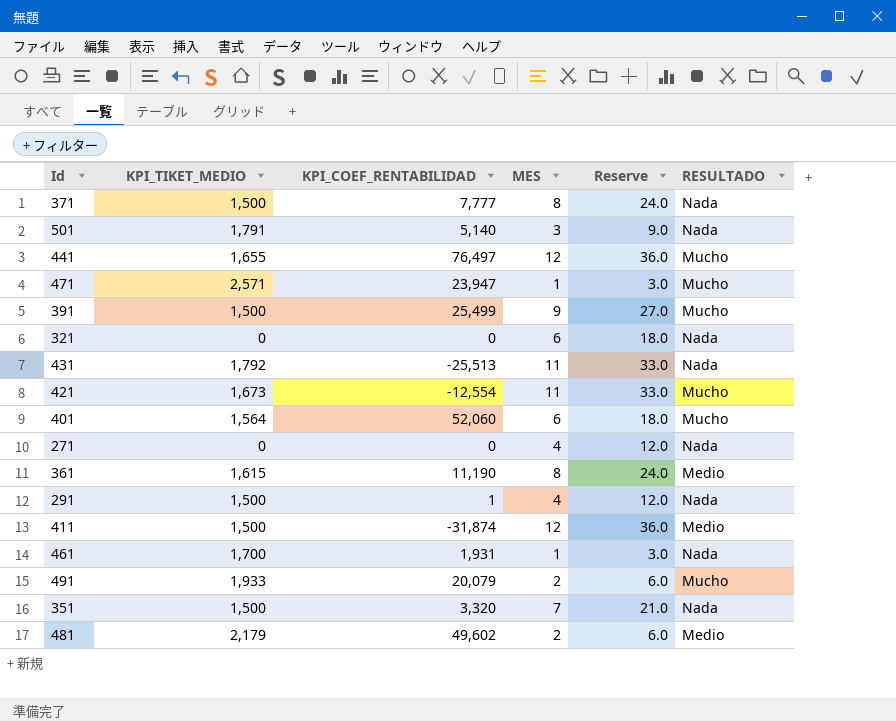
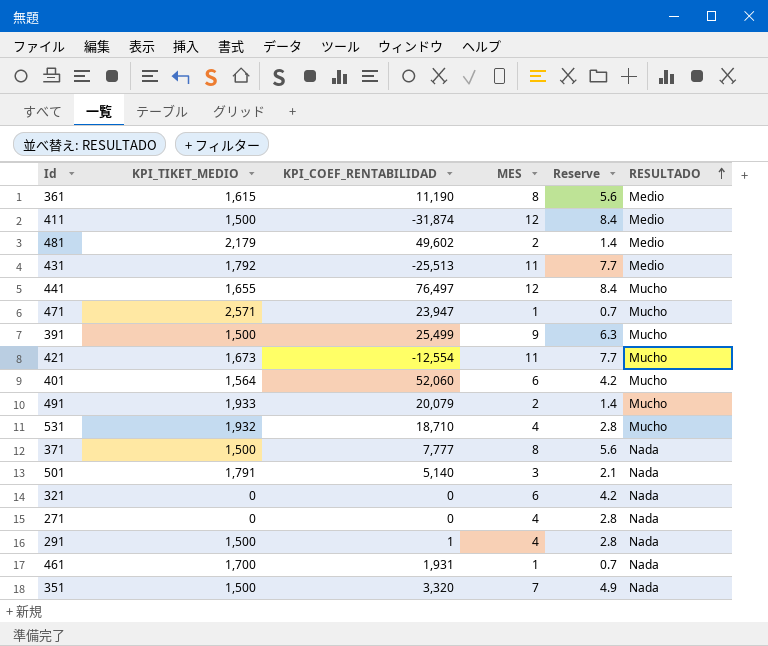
row order: none -> RESULTADO ascending
column Reserve | formula: [MES] * 3 -> [MES] * 0.7
431 | RESULTADO: Nada -> Medio
row 531: none -> 1,932 | 18,710 | 4 | 2.8 | Mucho

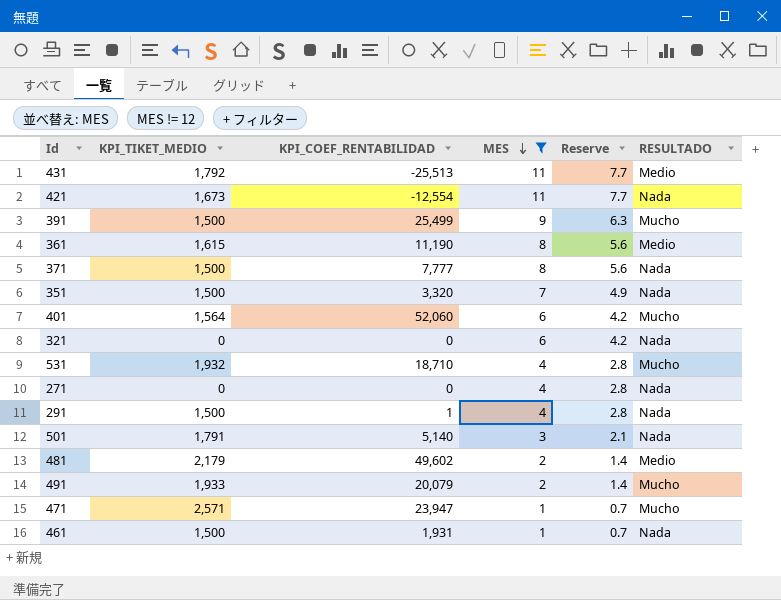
filter: none -> MES != 12
row order: RESULTADO ascending -> MES descending
421 | RESULTADO: Mucho -> Nada
461 | KPI_TIKET_MEDIO: 1,700 -> 1,500

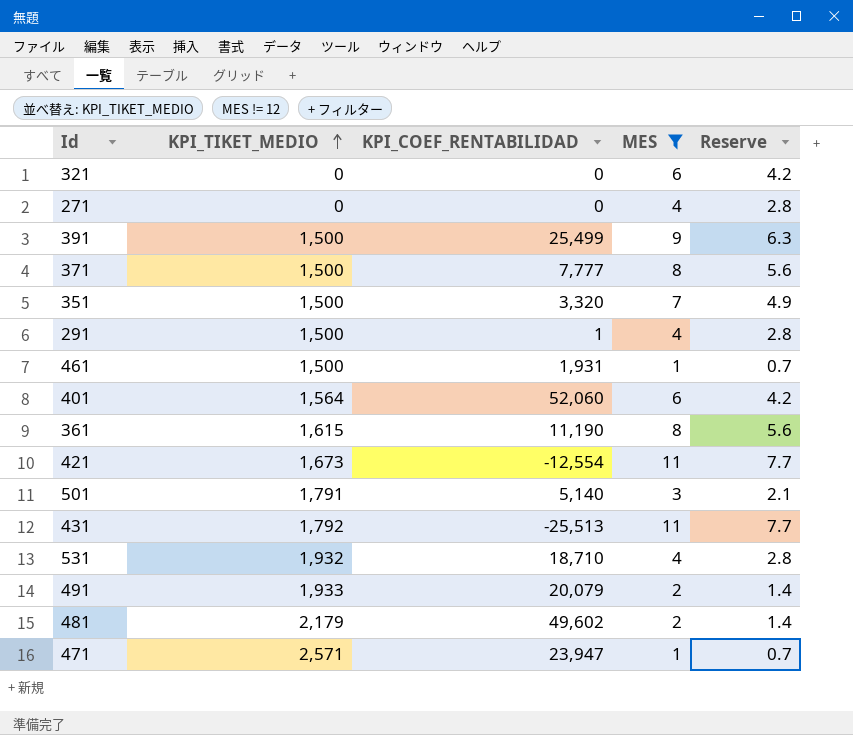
row order: MES descending -> KPI_TIKET_MEDIO ascending
column RESULTADO | position: 6 -> none

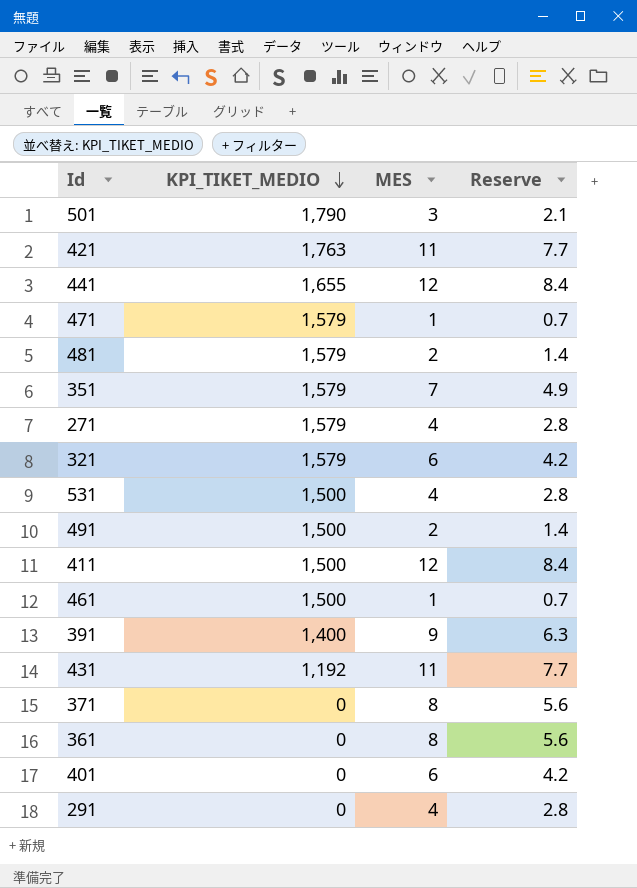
filter: MES != 12 -> none
row order: KPI_TIKET_MEDIO ascending -> KPI_TIKET_MEDIO descending
column KPI_COEF_RENTABILIDAD | position: 3 -> none
501 | KPI_TIKET_MEDIO: 1,791 -> 1,790
421 | KPI_TIKET_MEDIO: 1,673 -> 1,763
471 | KPI_TIKET_MEDIO: 2,571 -> 1,579
481 | KPI_TIKET_MEDIO: 2,179 -> 1,579
351 | KPI_TIKET_MEDIO: 1,500 -> 1,579
271 | KPI_TIKET_MEDIO: 0 -> 1,579
321 | KPI_TIKET_MEDIO: 0 -> 1,579
531 | KPI_TIKET_MEDIO: 1,932 -> 1,500
491 | KPI_TIKET_MEDIO: 1,933 -> 1,500
391 | KPI_TIKET_MEDIO: 1,500 -> 1,400
431 | KPI_TIKET_MEDIO: 1,792 -> 1,192
371 | KPI_TIKET_MEDIO: 1,500 -> 0
361 | KPI_TIKET_MEDIO: 1,615 -> 0
401 | KPI_TIKET_MEDIO: 1,564 -> 0
291 | KPI_TIKET_MEDIO: 1,500 -> 0

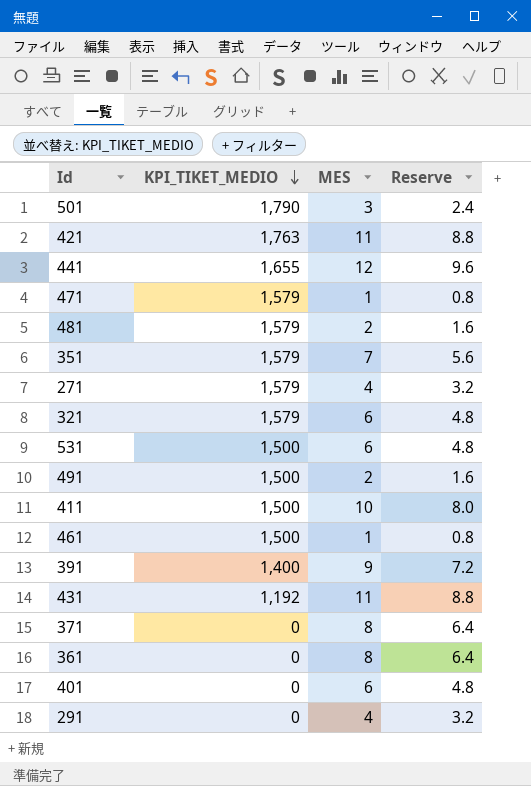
column Reserve | formula: [MES] * 0.7 -> [MES] * 0.8
531 | MES: 4 -> 6
411 | MES: 12 -> 10

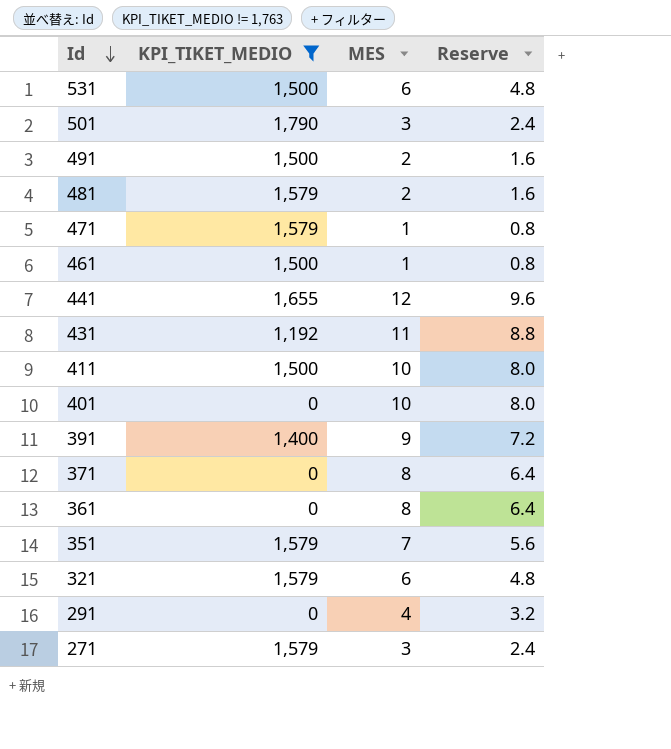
filter: none -> KPI_TIKET_MEDIO != 1,763
row order: KPI_TIKET_MEDIO descending -> Id descending
401 | MES: 6 -> 10
401 | Reserve: 4.8 -> 8.0
271 | MES: 4 -> 3
271 | Reserve: 3.2 -> 2.4

